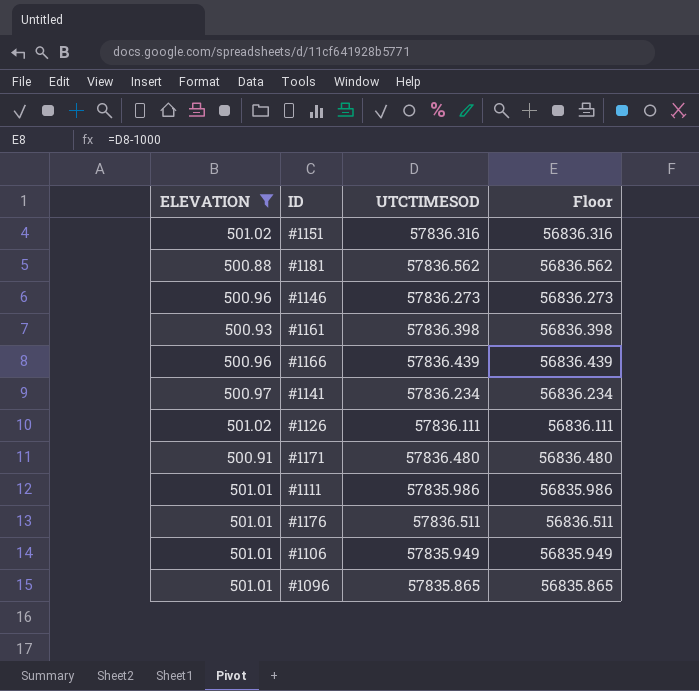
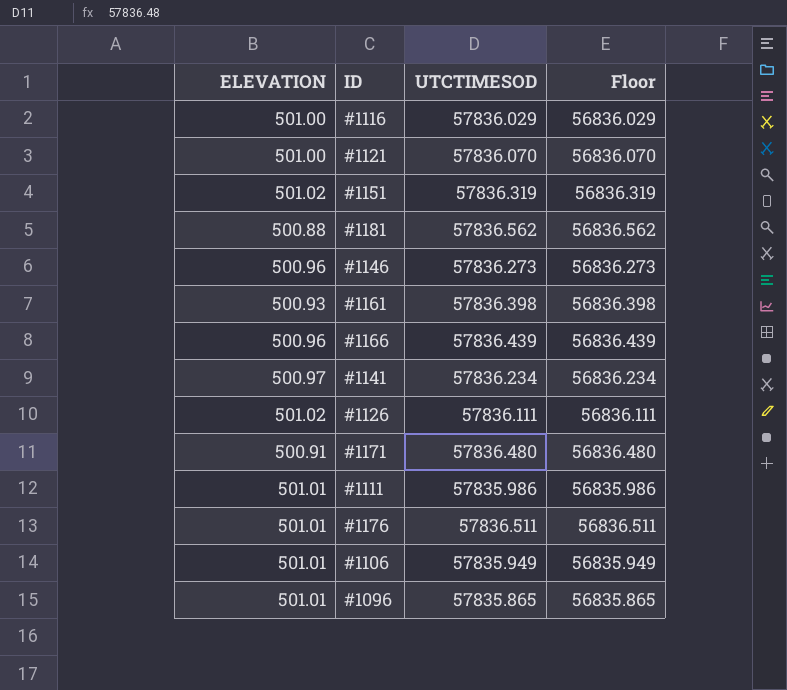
filter: ELEVATION != 501.00 -> none
#1151 | UTCTIMESOD: 57836.316 -> 57836.319
#1151 | Floor: 56836.316 -> 56836.319

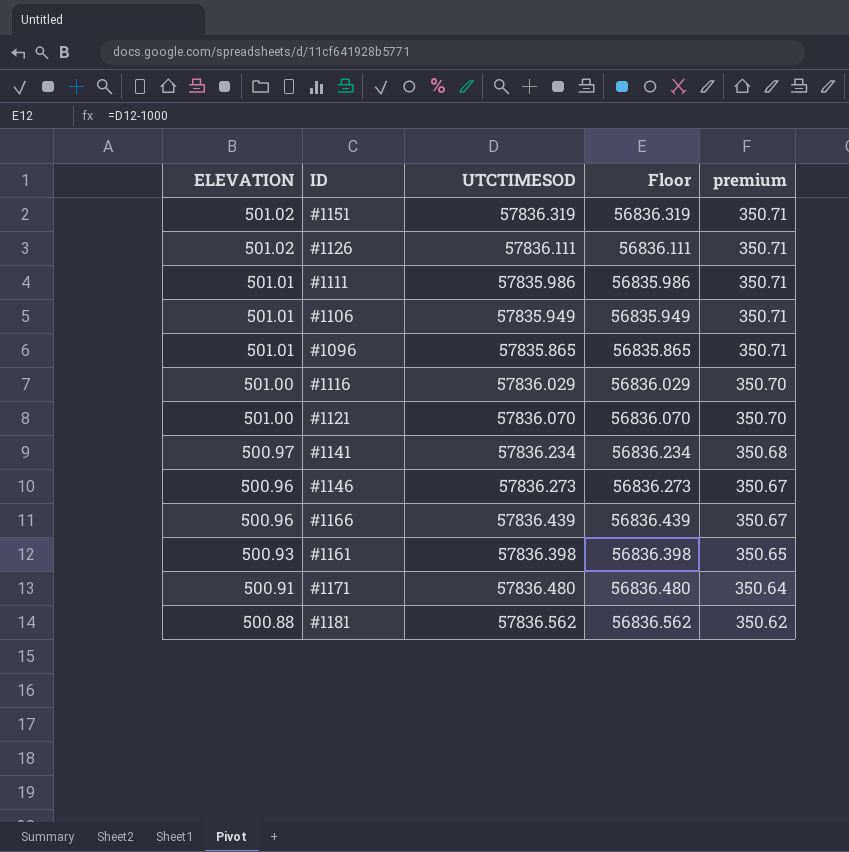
row order: none -> ELEVATION descending
column premium | formula: none -> [ELEVATION] * 0.7
row #1176: 501.01 | 57836.511 | 56836.511 -> none

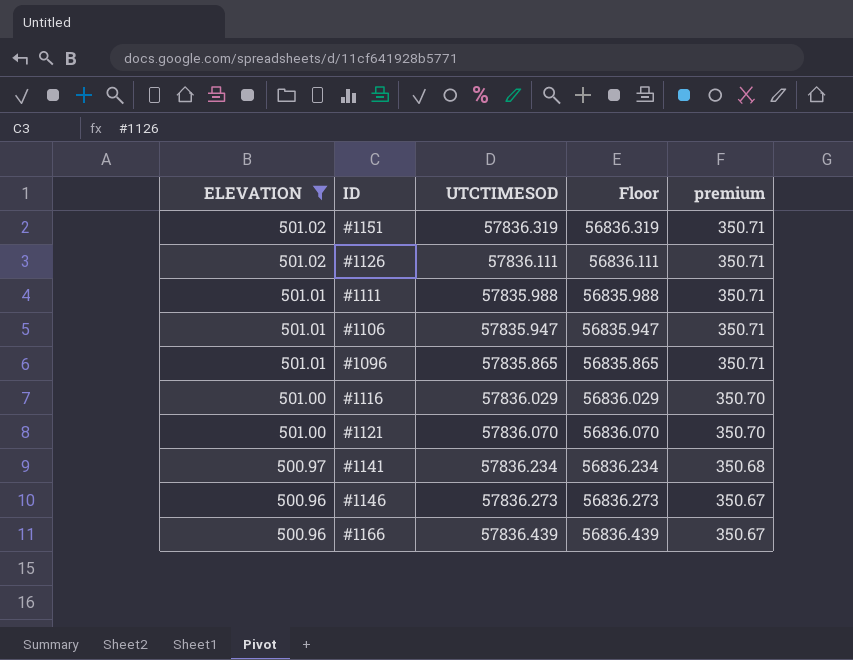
filter: none -> ELEVATION >= 500.96
#1111 | UTCTIMESOD: 57835.986 -> 57835.988
#1111 | Floor: 56835.986 -> 56835.988
#1106 | UTCTIMESOD: 57835.949 -> 57835.947
#1106 | Floor: 56835.949 -> 56835.947

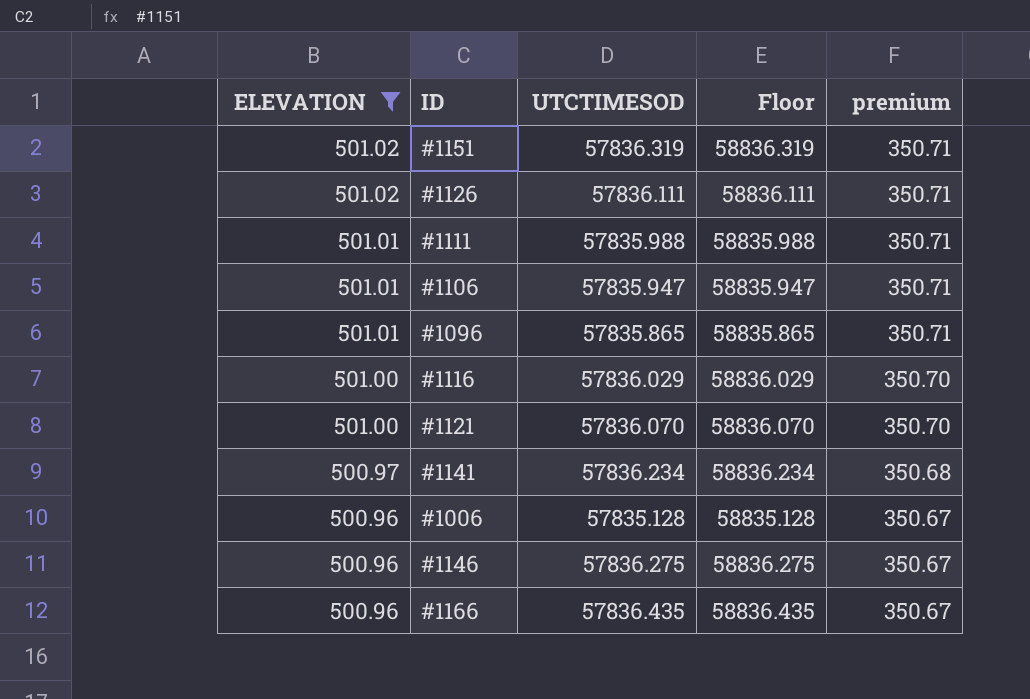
column Floor | formula: [UTCTIMESOD] - 1000 -> [UTCTIMESOD] + 1000
row #1006: none -> 500.96 | 57835.128 | 58835.128 | 350.67
#1146 | UTCTIMESOD: 57836.273 -> 57836.275
#1166 | UTCTIMESOD: 57836.439 -> 57836.435

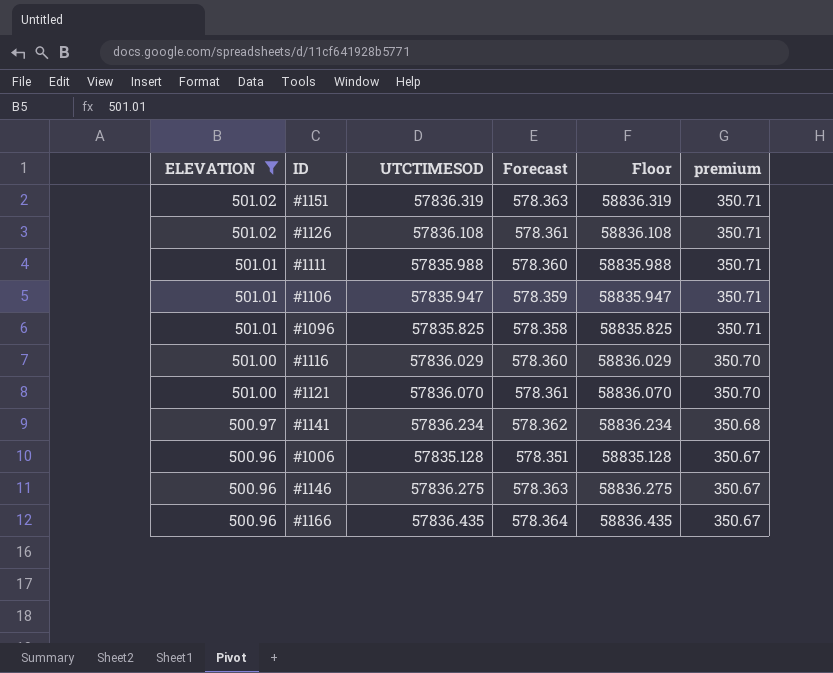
column Forecast | formula: none -> [UTCTIMESOD] * 0.01
#1126 | UTCTIMESOD: 57836.111 -> 57836.108
#1126 | Floor: 58836.111 -> 58836.108
#1096 | UTCTIMESOD: 57835.865 -> 57835.825
#1096 | Floor: 58835.865 -> 58835.825

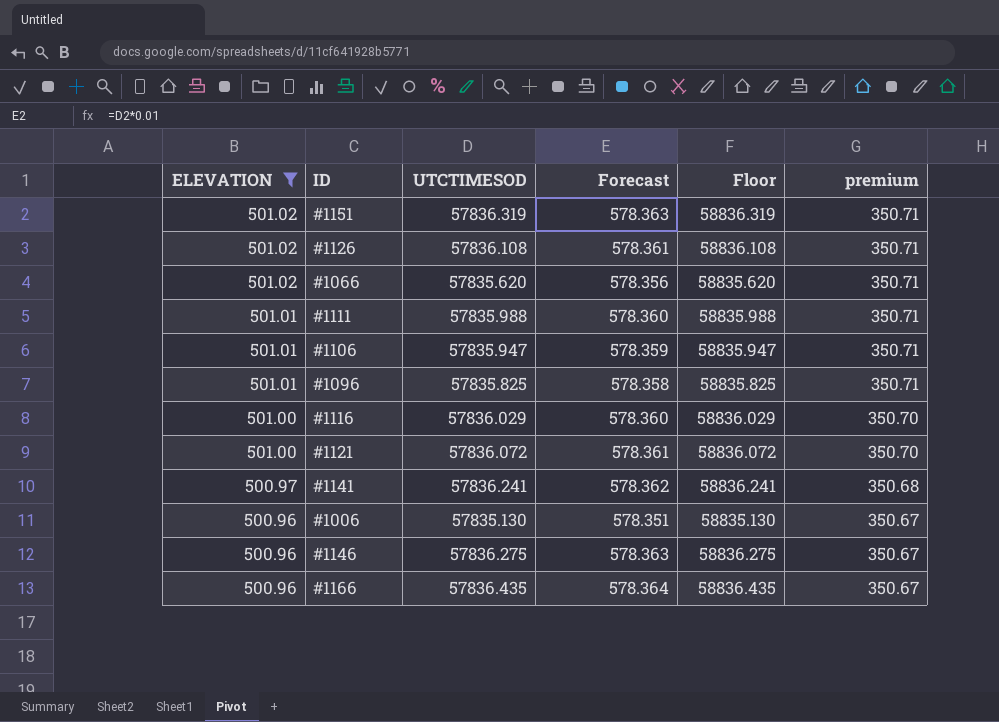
row #1066: none -> 501.02 | 57835.620 | 578.356 | 58835.620 | 350.71
#1121 | UTCTIMESOD: 57836.070 -> 57836.072
#1121 | Floor: 58836.070 -> 58836.072
#1141 | UTCTIMESOD: 57836.234 -> 57836.241
#1141 | Floor: 58836.234 -> 58836.241
#1006 | UTCTIMESOD: 57835.128 -> 57835.130
#1006 | Floor: 58835.128 -> 58835.130

